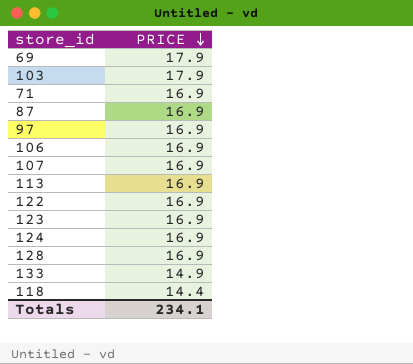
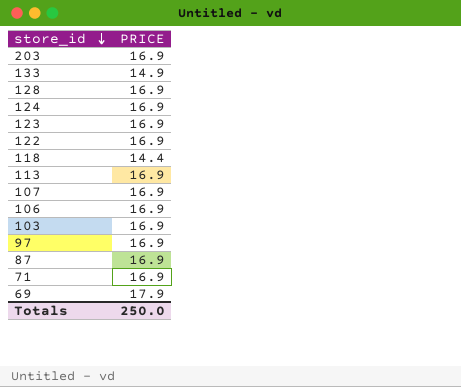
row order: PRICE descending -> store_id descending
row 203: none -> 16.9
103 | PRICE: 17.9 -> 16.9
Totals | PRICE: 234.1 -> 250.0

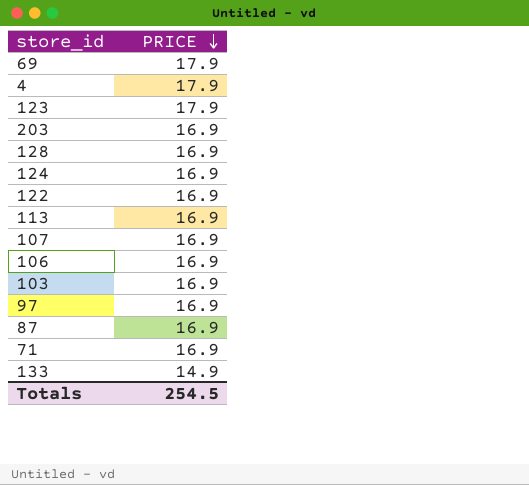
row order: store_id descending -> PRICE descending
row 118: 14.4 -> none
row 4: none -> 17.9
123 | PRICE: 16.9 -> 17.9
Totals | PRICE: 250.0 -> 254.5

